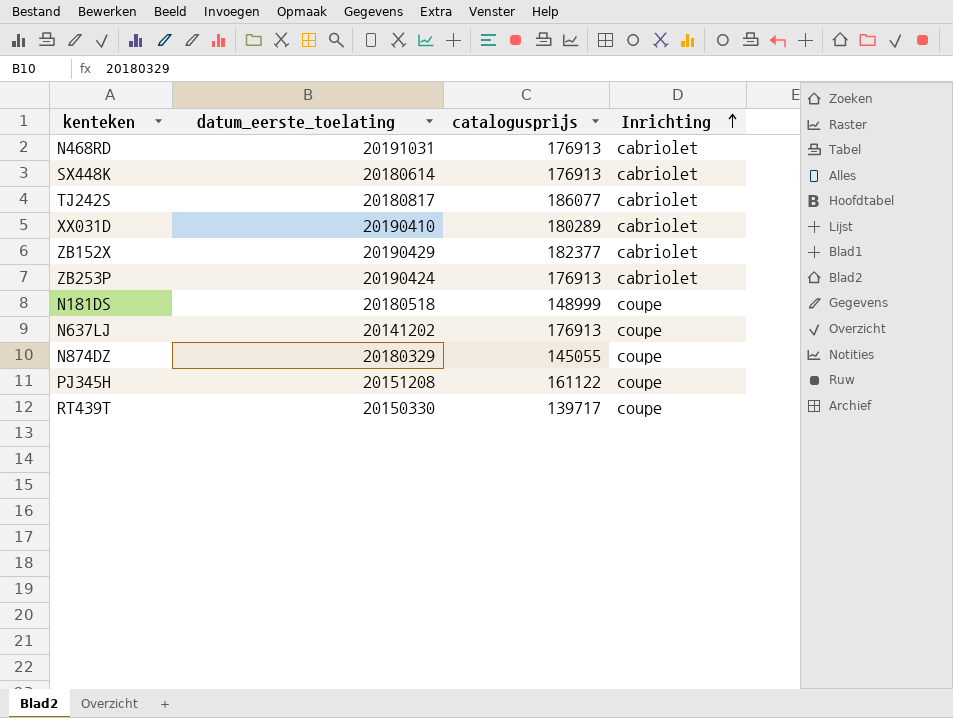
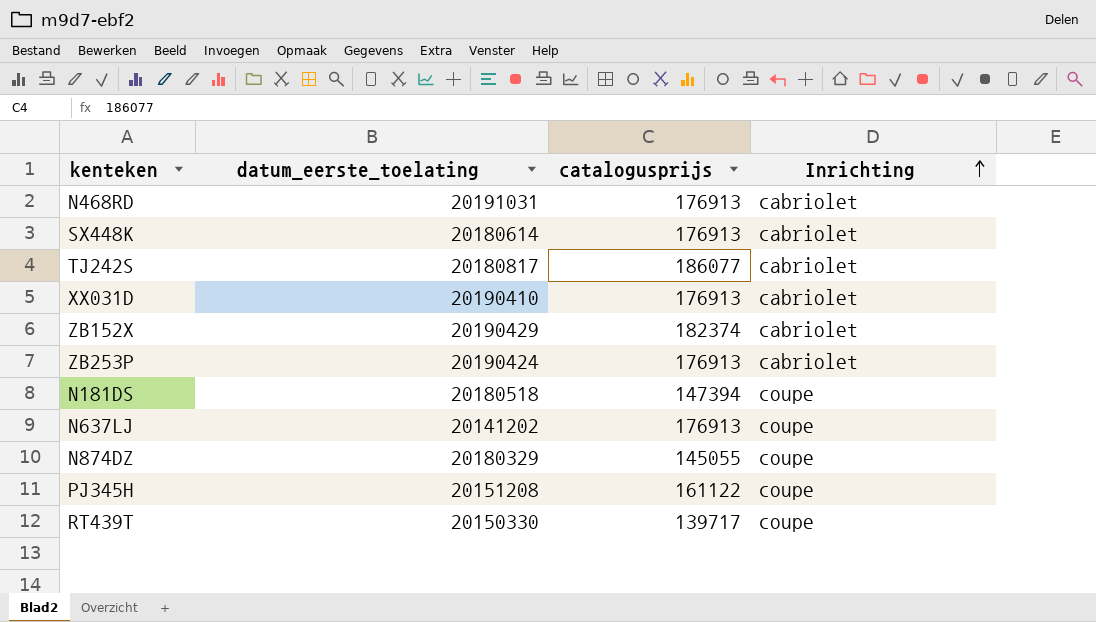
XX031D | catalogusprijs: 180289 -> 176913
ZB152X | catalogusprijs: 182377 -> 182374
N181DS | catalogusprijs: 148999 -> 147394

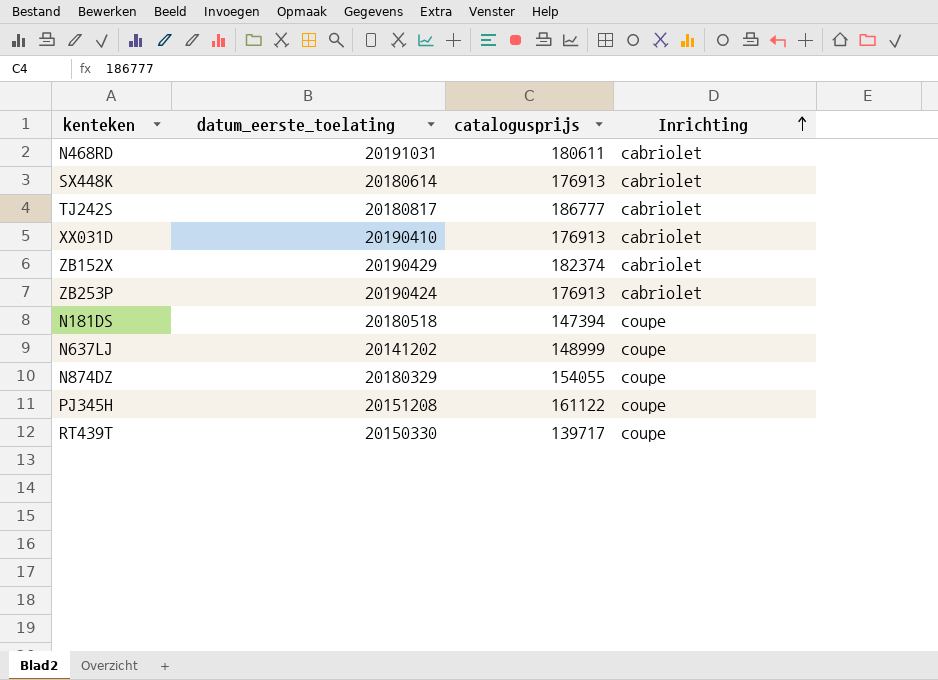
N468RD | catalogusprijs: 176913 -> 180611
TJ242S | catalogusprijs: 186077 -> 186777
N637LJ | catalogusprijs: 176913 -> 148999
N874DZ | catalogusprijs: 145055 -> 154055

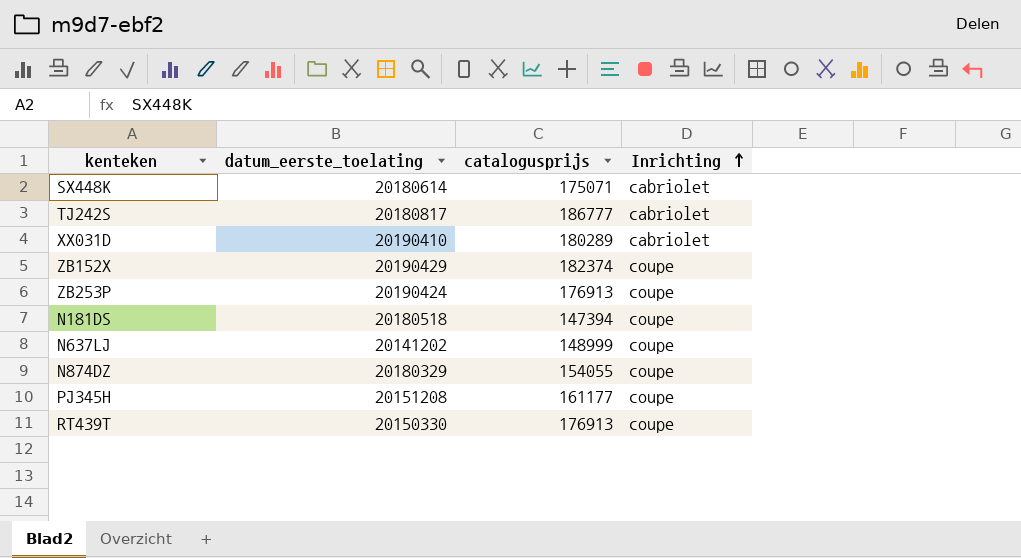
row N468RD: 20191031 | 180611 | cabriolet -> none
SX448K | catalogusprijs: 176913 -> 175071
XX031D | catalogusprijs: 176913 -> 180289
ZB152X | Inrichting: cabriolet -> coupe
ZB253P | Inrichting: cabriolet -> coupe
PJ345H | catalogusprijs: 161122 -> 161177
RT439T | catalogusprijs: 139717 -> 176913

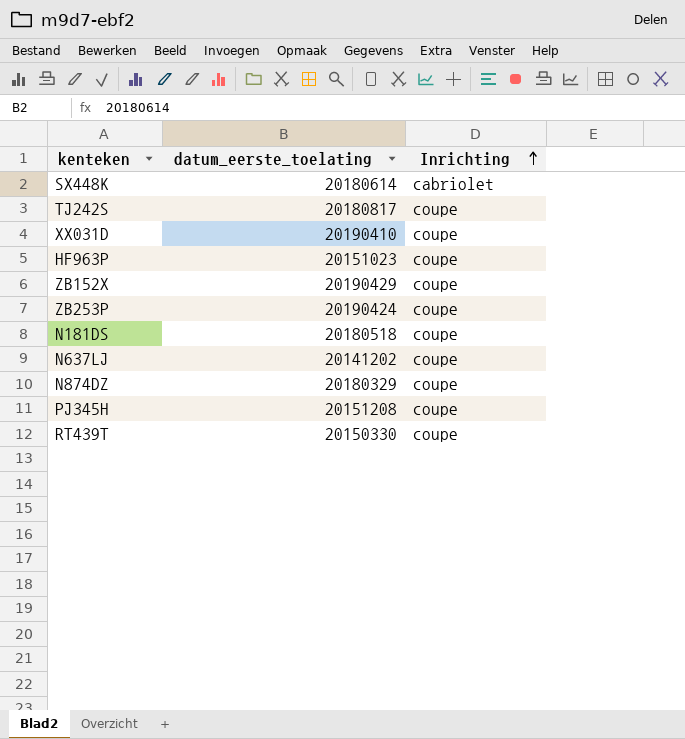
column catalogusprijs | position: 3 -> none
TJ242S | Inrichting: cabriolet -> coupe
XX031D | Inrichting: cabriolet -> coupe
row HF963P: none -> 20151023 | coupe

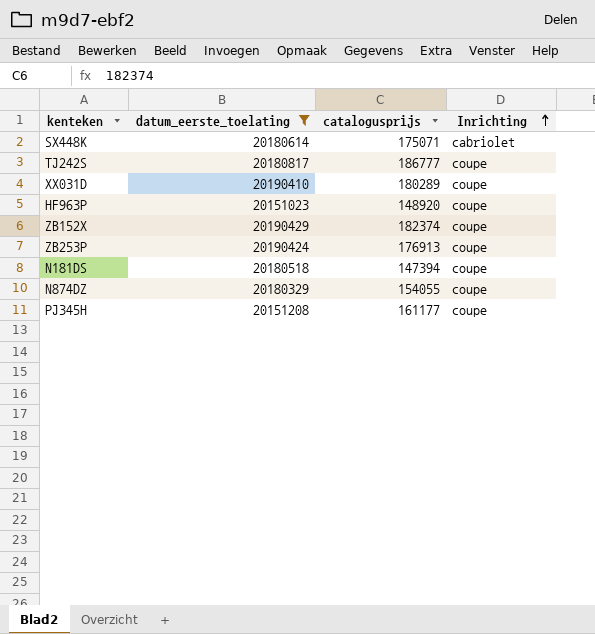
filter: none -> datum_eerste_toelating >= 20151023
column catalogusprijs | position: none -> 3

